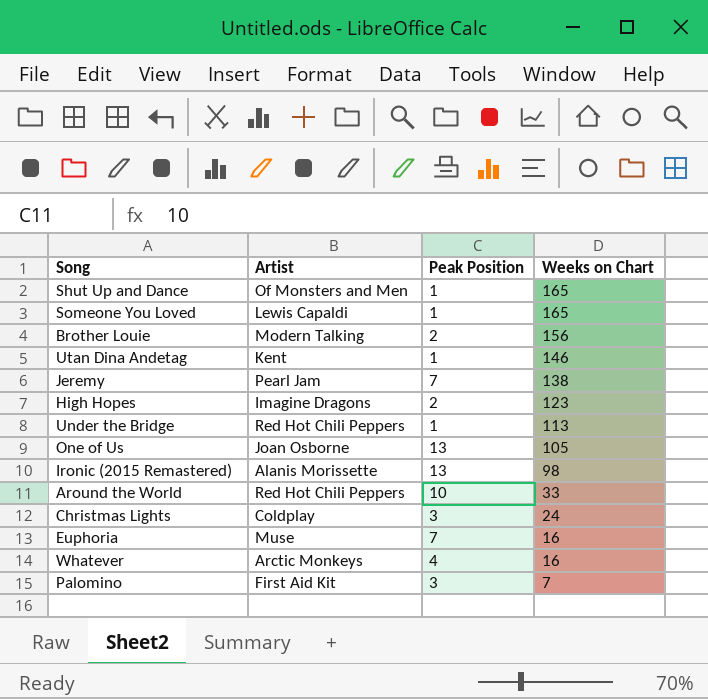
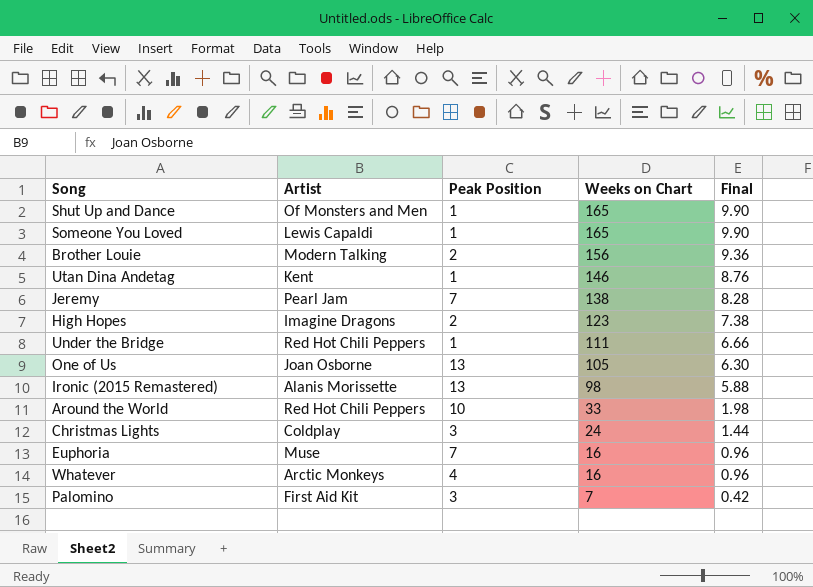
column Final | formula: none -> [Weeks on Chart] * 0.06
Under the Bridge | Weeks on Chart: 113 -> 111

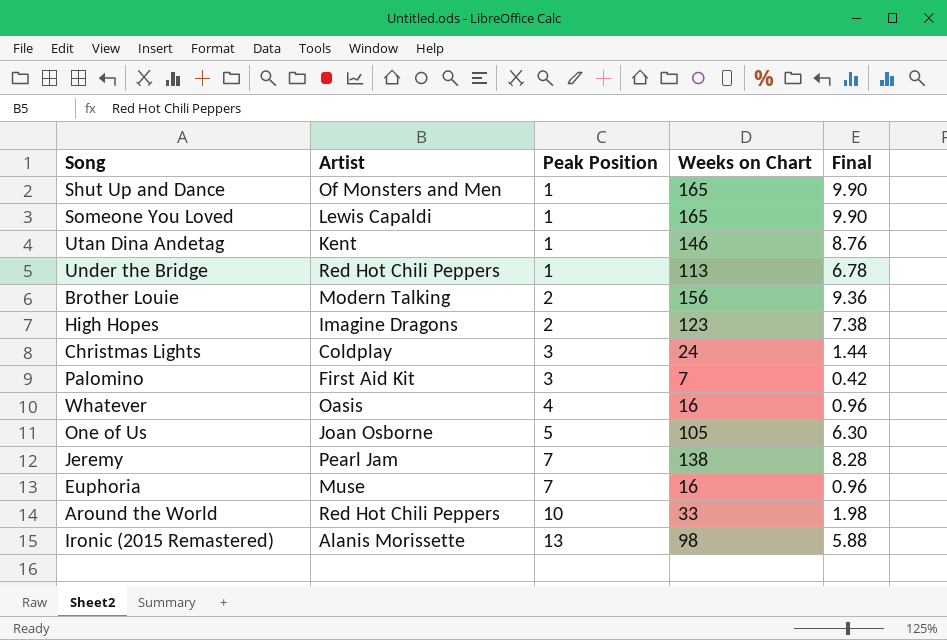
row order: Weeks on Chart descending -> Peak Position ascending
Under the Bridge | Weeks on Chart: 111 -> 113
Under the Bridge | Final: 6.66 -> 6.78
Whatever | Artist: Arctic Monkeys -> Oasis
One of Us | Peak Position: 13 -> 5

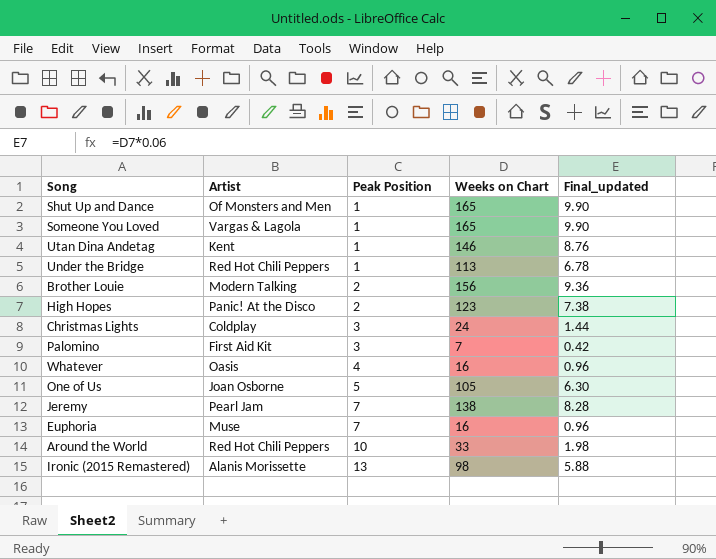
column name: Final -> Final_updated
Someone You Loved | Artist: Lewis Capaldi -> Vargas & Lagola
High Hopes | Artist: Imagine Dragons -> Panic! At the Disco

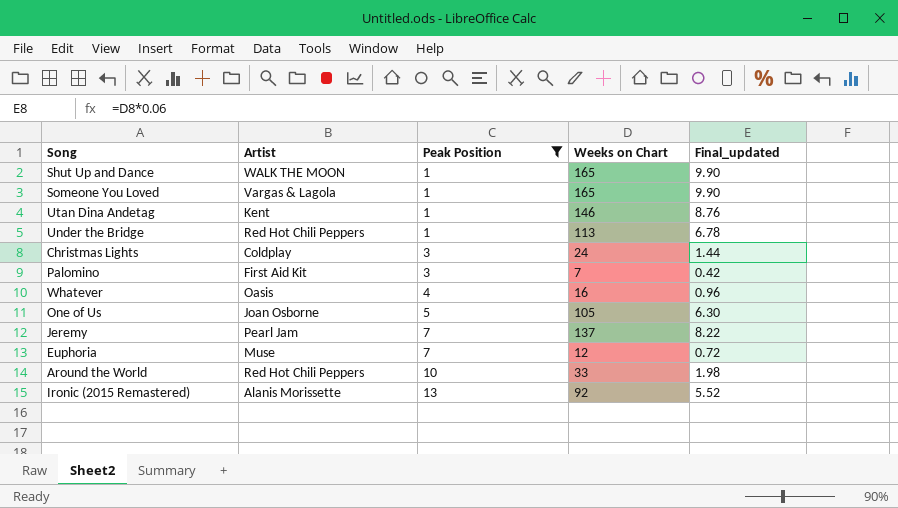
filter: none -> Peak Position != 2
Shut Up and Dance | Artist: Of Monsters and Men -> WALK THE MOON
Jeremy | Weeks on Chart: 138 -> 137
Jeremy | Final_updated: 8.28 -> 8.22
Euphoria | Weeks on Chart: 16 -> 12
Euphoria | Final_updated: 0.96 -> 0.72
Ironic (2015 Remastered) | Weeks on Chart: 98 -> 92
Ironic (2015 Remastered) | Final_updated: 5.88 -> 5.52

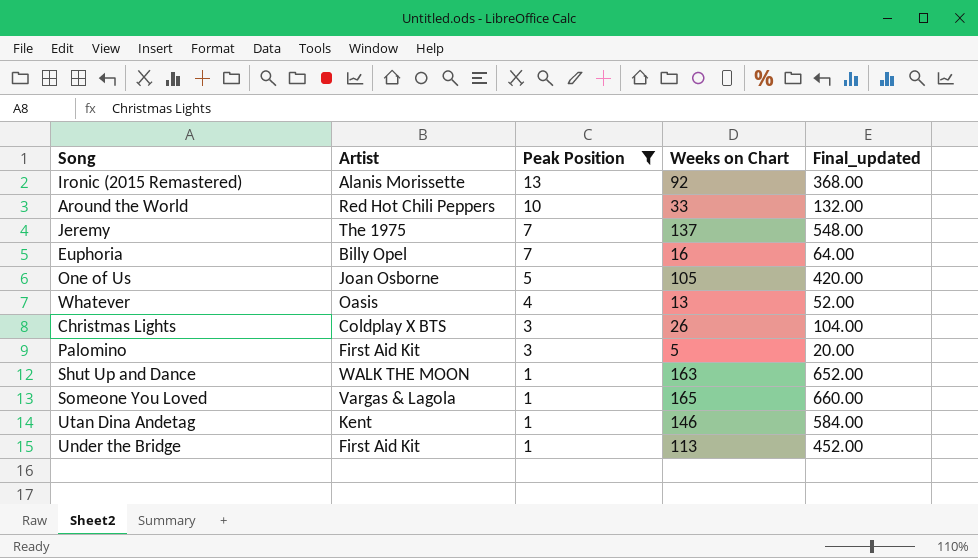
row order: Peak Position ascending -> Peak Position descending
column Final_updated | formula: [Weeks on Chart] * 0.06 -> [Weeks on Chart] * 4
Jeremy | Artist: Pearl Jam -> The 1975
Euphoria | Artist: Muse -> Billy Opel
Euphoria | Weeks on Chart: 12 -> 16
Whatever | Weeks on Chart: 16 -> 13
Christmas Lights | Artist: Coldplay -> Coldplay X BTS
Christmas Lights | Weeks on Chart: 24 -> 26
Palomino | Weeks on Chart: 7 -> 5
Shut Up and Dance | Weeks on Chart: 165 -> 163
Under the Bridge | Artist: Red Hot Chili Peppers -> First Aid Kit

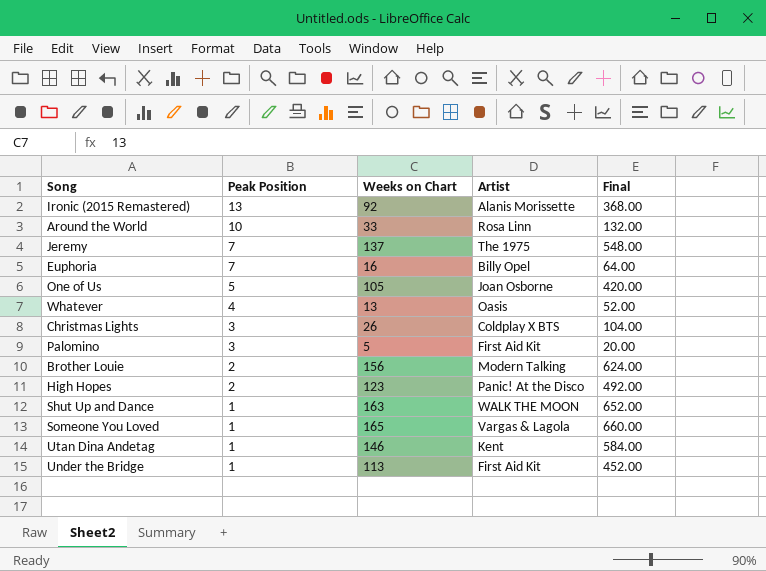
filter: Peak Position != 2 -> none
column Artist | position: 2 -> 4
column name: Final_updated -> Final
Around the World | Artist: Red Hot Chili Peppers -> Rosa Linn

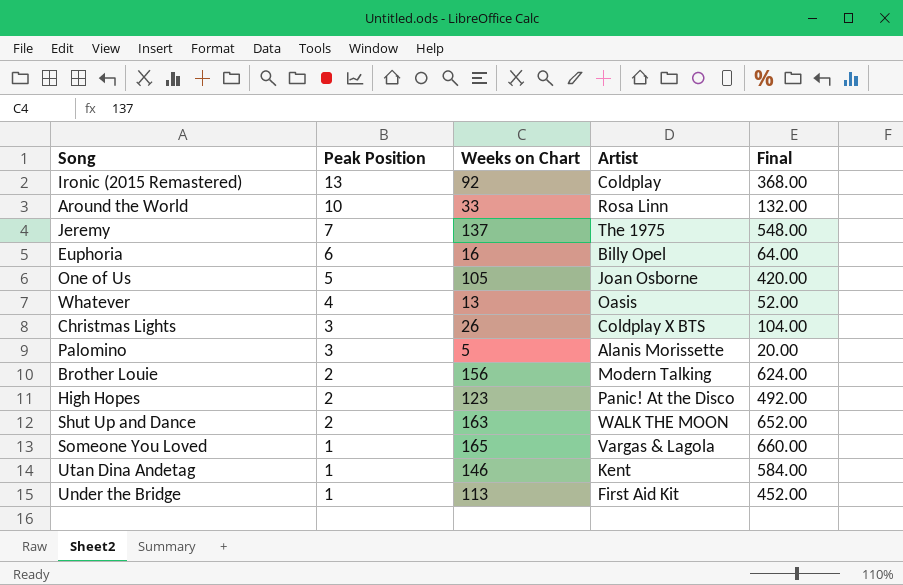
Ironic (2015 Remastered) | Artist: Alanis Morissette -> Coldplay
Euphoria | Peak Position: 7 -> 6
Palomino | Artist: First Aid Kit -> Alanis Morissette
Shut Up and Dance | Peak Position: 1 -> 2

